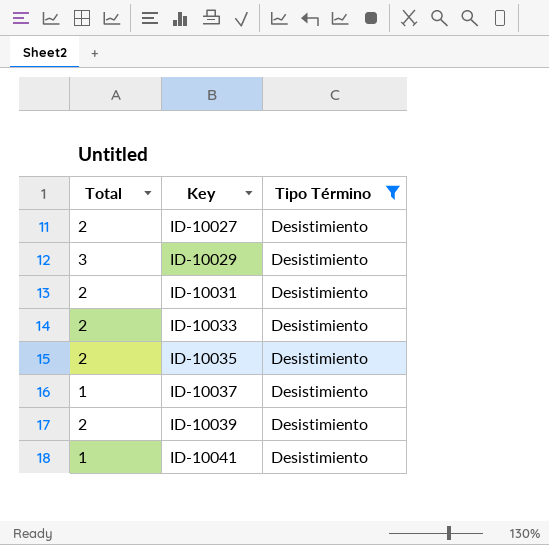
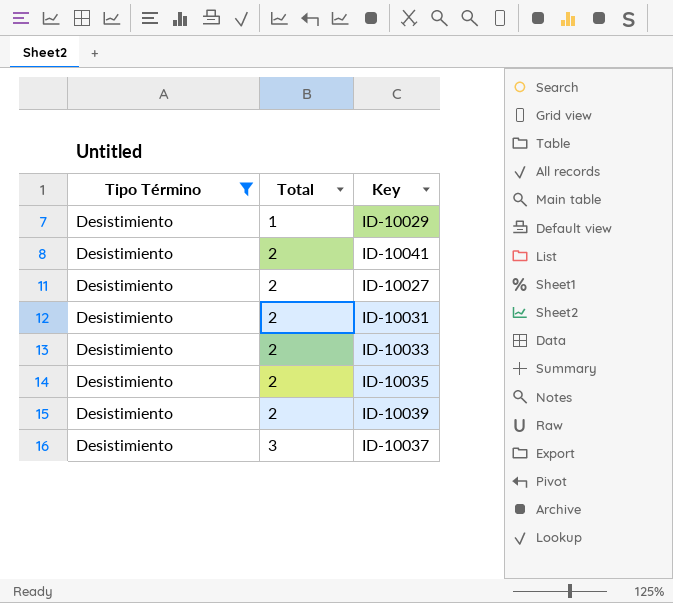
row order: Key ascending -> Total ascending
column Tipo Término | position: 3 -> 1
ID-10029 | Total: 3 -> 1
ID-10041 | Total: 1 -> 2
ID-10037 | Total: 1 -> 3

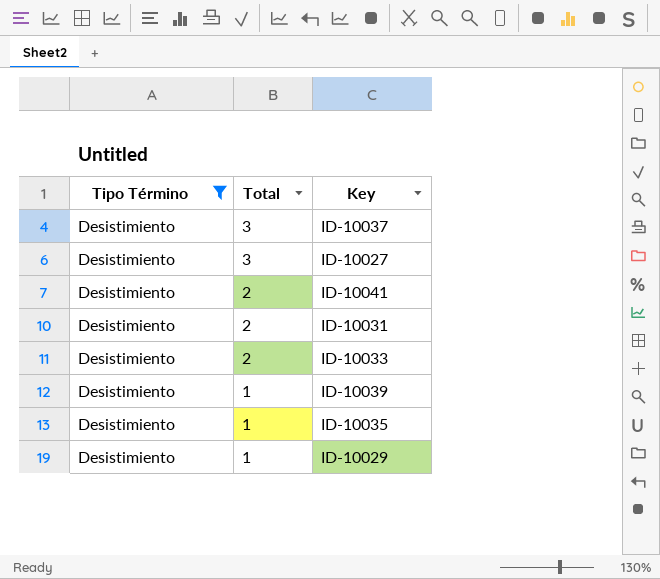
row order: Total ascending -> Total descending
ID-10027 | Total: 2 -> 3
ID-10039 | Total: 2 -> 1
ID-10035 | Total: 2 -> 1

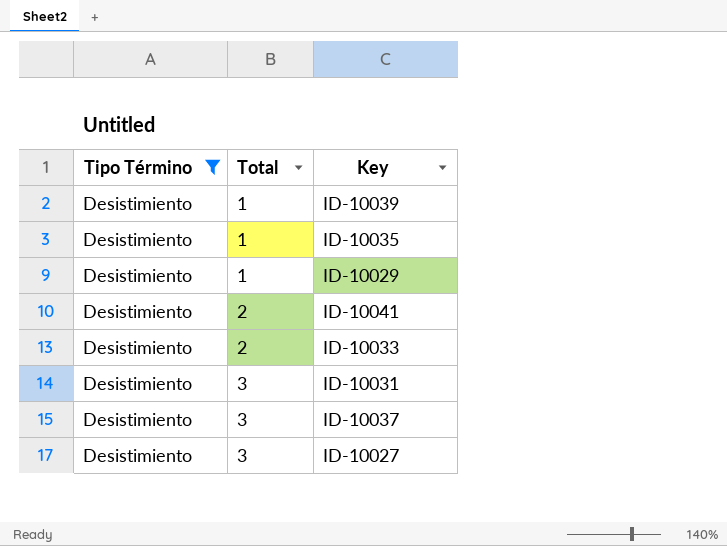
row order: Total descending -> Total ascending
ID-10031 | Total: 2 -> 3

